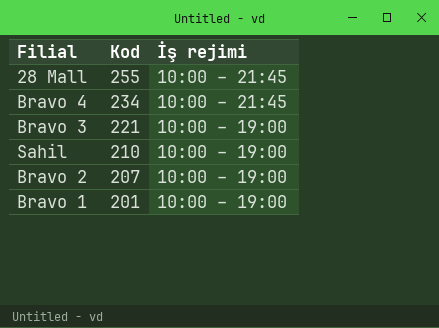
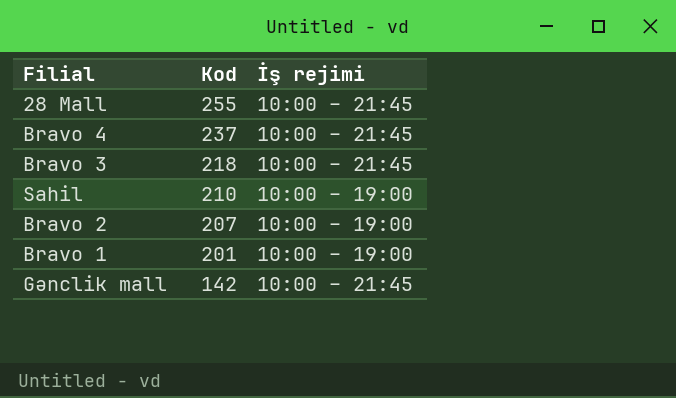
Bravo 4 | Kod: 234 -> 237
Bravo 3 | Kod: 221 -> 218
Bravo 3 | İş rejimi: 10:00 – 19:00 -> 10:00 – 21:45
row Gənclik mall: none -> 142 | 10:00 – 21:45

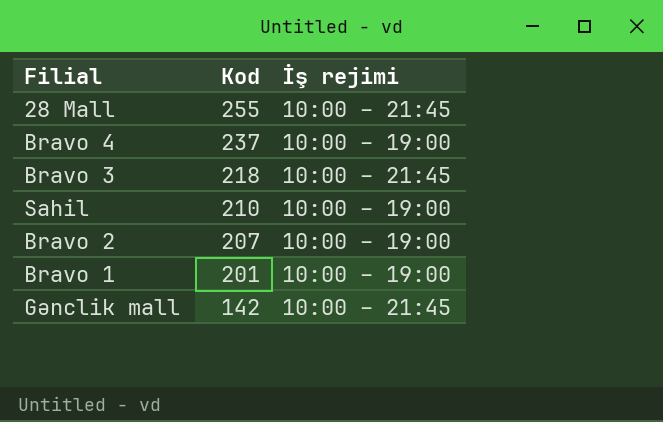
Bravo 4 | İş rejimi: 10:00 – 21:45 -> 10:00 – 19:00

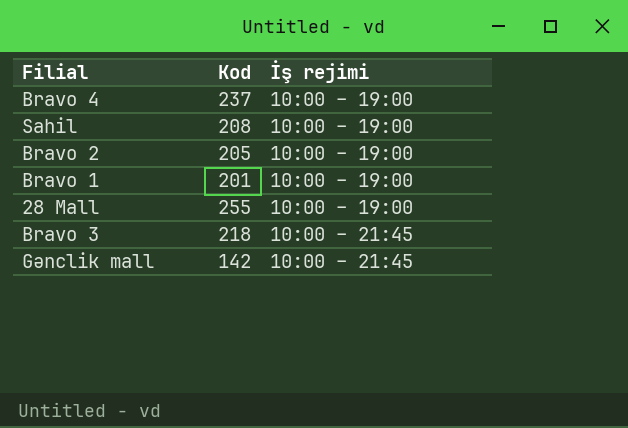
row order: Kod descending -> İş rejimi ascending
Sahil | Kod: 210 -> 208
Bravo 2 | Kod: 207 -> 205
28 Mall | İş rejimi: 10:00 – 21:45 -> 10:00 – 19:00

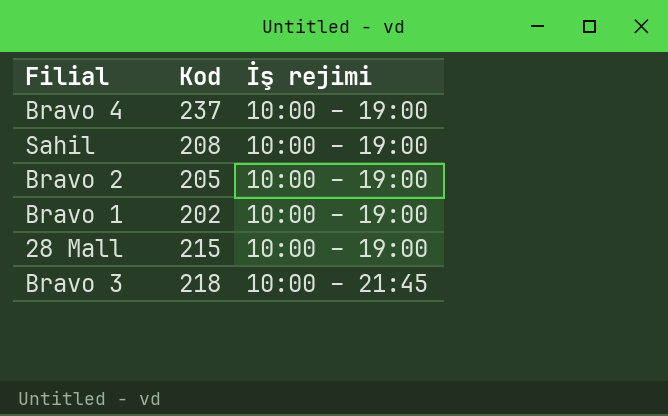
row Gənclik mall: 142 | 10:00 – 21:45 -> none
Bravo 1 | Kod: 201 -> 202
28 Mall | Kod: 255 -> 215

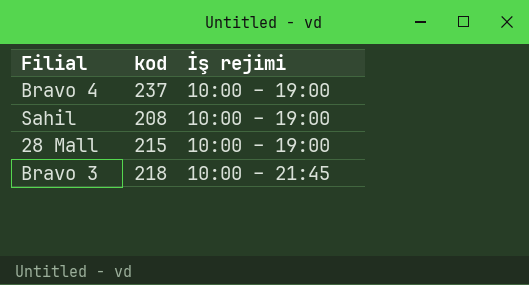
column name: Kod -> kod
row Bravo 2: 205 | 10:00 – 19:00 -> none
row Bravo 1: 202 | 10:00 – 19:00 -> none

